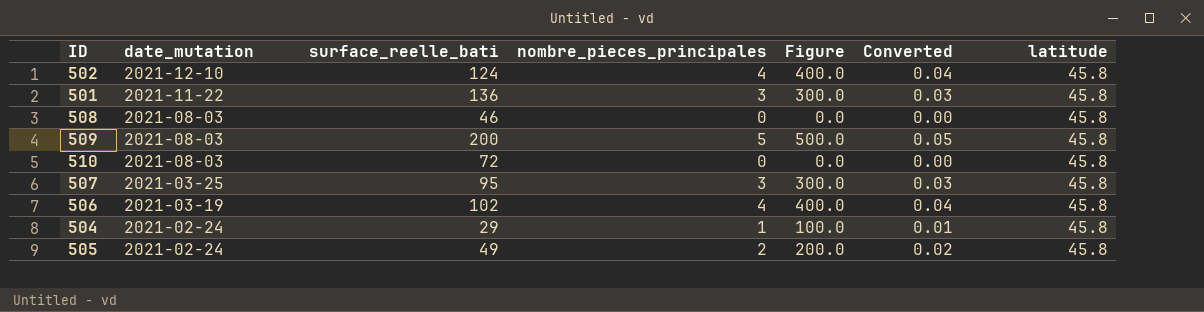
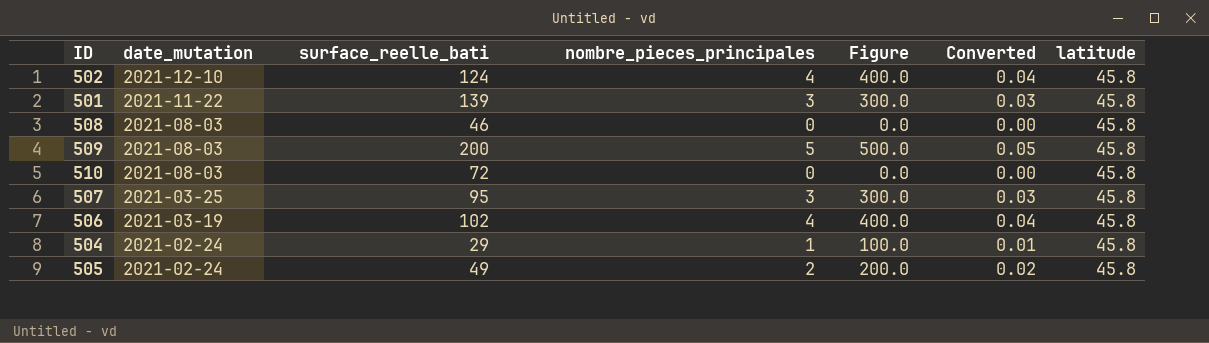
501 | surface_reelle_bati: 136 -> 139

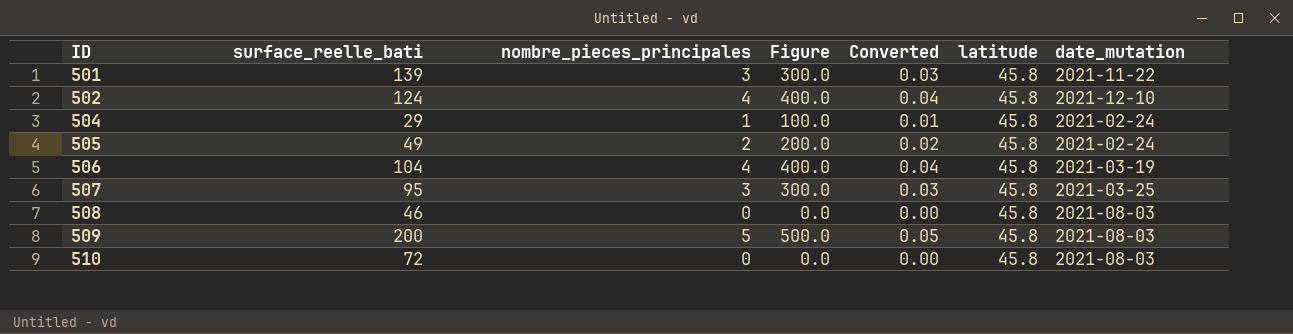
row order: date_mutation descending -> ID ascending
column date_mutation | position: 2 -> 7
506 | surface_reelle_bati: 102 -> 104

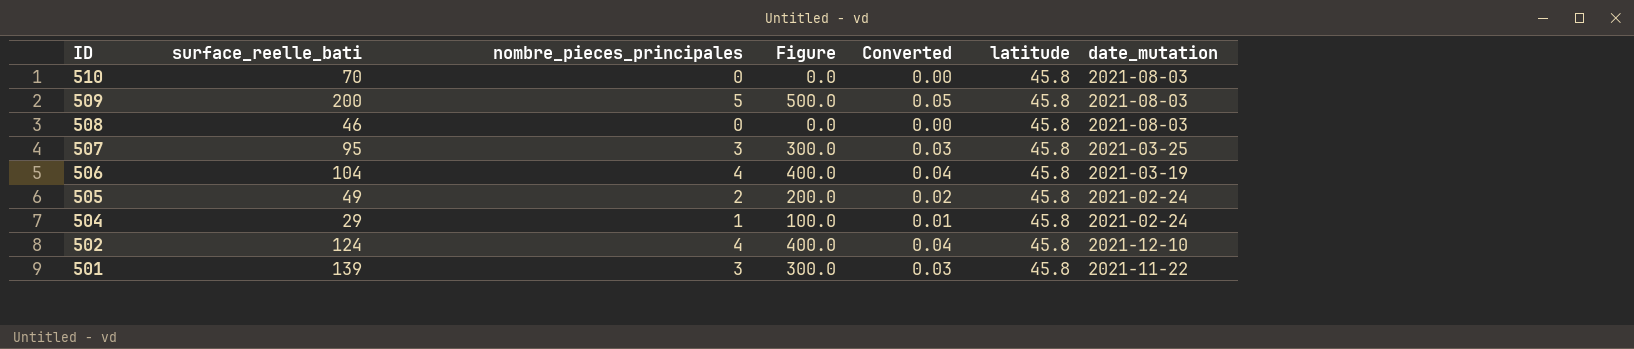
row order: ID ascending -> ID descending
510 | surface_reelle_bati: 72 -> 70

